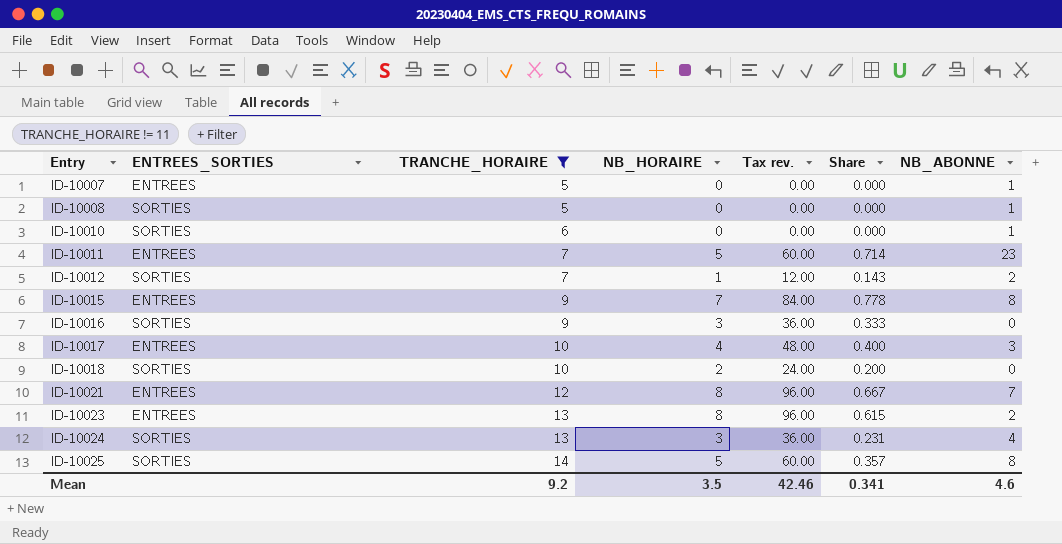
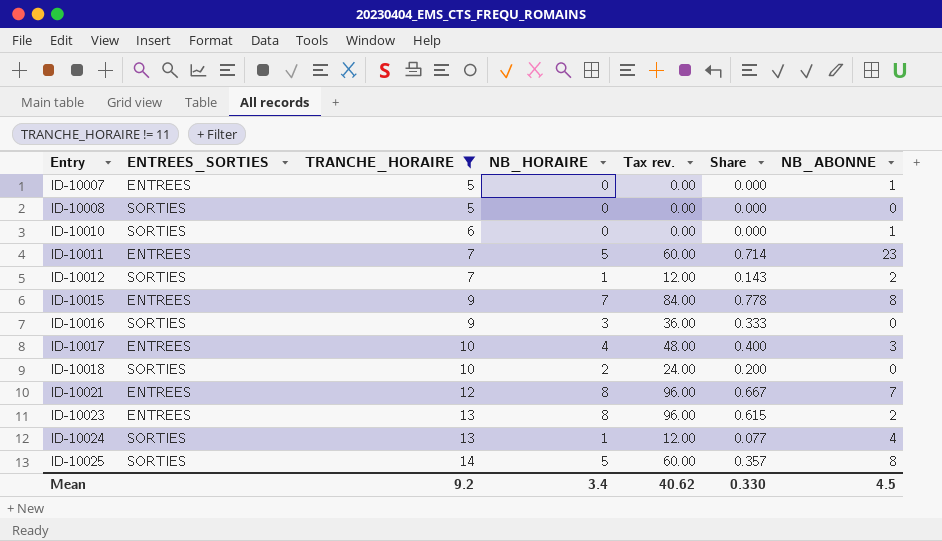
ID-10008 | NB_ABONNE: 1 -> 0
ID-10024 | NB_HORAIRE: 3 -> 1
ID-10024 | Tax rev.: 36.00 -> 12.00
ID-10024 | Share: 0.231 -> 0.077
Mean | NB_HORAIRE: 3.5 -> 3.4
Mean | Tax rev.: 42.46 -> 40.62
Mean | Share: 0.341 -> 0.330
Mean | NB_ABONNE: 4.6 -> 4.5

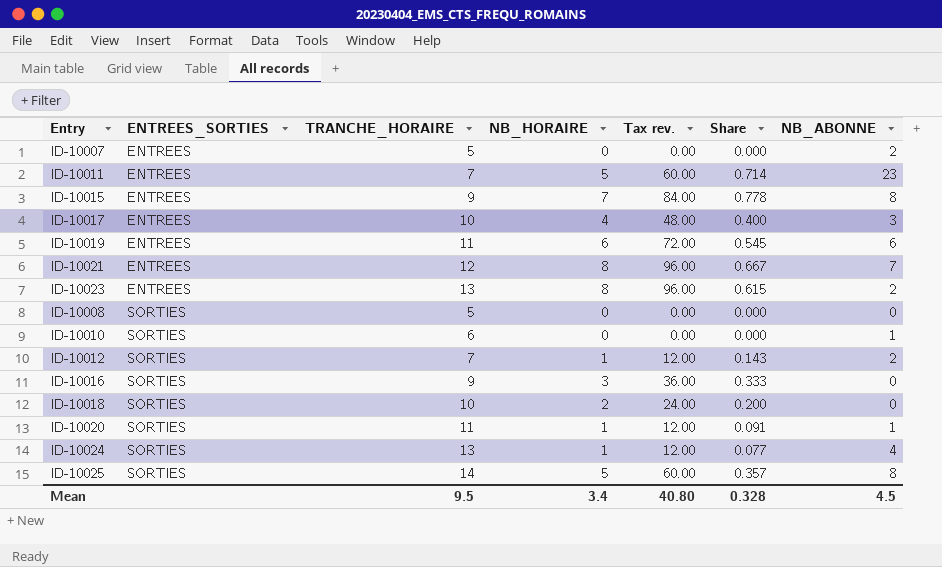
filter: TRANCHE_HORAIRE != 11 -> none
row order: Entry ascending -> ENTREES_SORTIES ascending
ID-10007 | NB_ABONNE: 1 -> 2
Mean | TRANCHE_HORAIRE: 9.2 -> 9.5
Mean | Tax rev.: 40.62 -> 40.80
Mean | Share: 0.330 -> 0.328

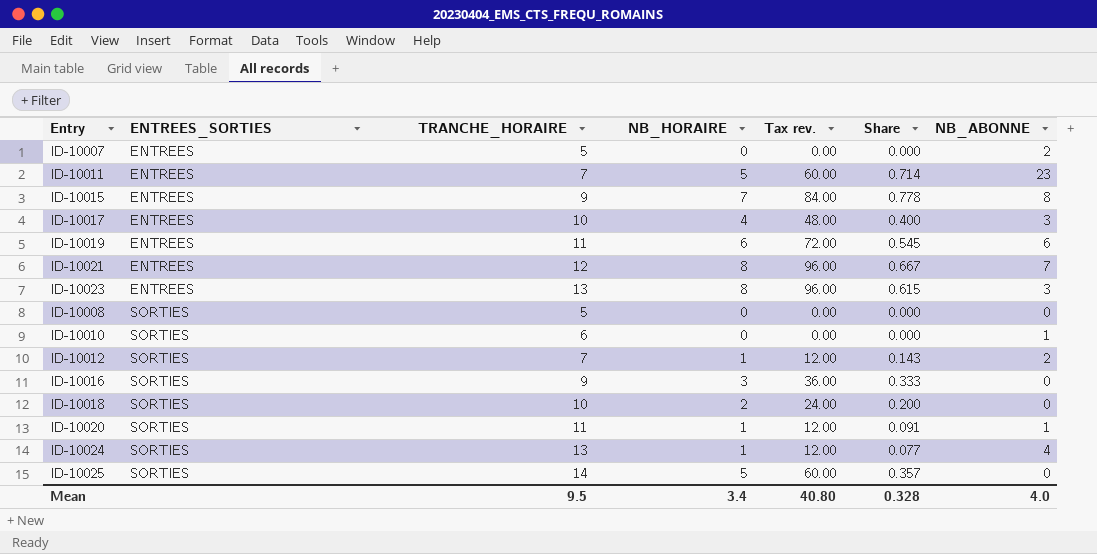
ID-10023 | NB_ABONNE: 2 -> 3
ID-10025 | NB_ABONNE: 8 -> 0
Mean | NB_ABONNE: 4.5 -> 4.0

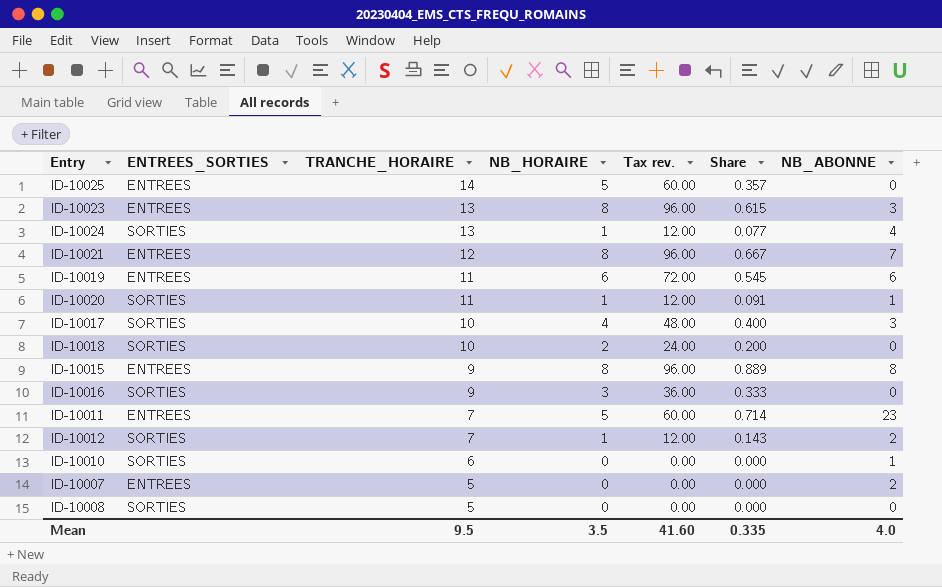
row order: ENTREES_SORTIES ascending -> TRANCHE_HORAIRE descending
ID-10025 | ENTREES_SORTIES: SORTIES -> ENTREES
ID-10017 | ENTREES_SORTIES: ENTREES -> SORTIES
ID-10015 | NB_HORAIRE: 7 -> 8
ID-10015 | Tax rev.: 84.00 -> 96.00
ID-10015 | Share: 0.778 -> 0.889
Mean | NB_HORAIRE: 3.4 -> 3.5
Mean | Tax rev.: 40.80 -> 41.60
Mean | Share: 0.328 -> 0.335

